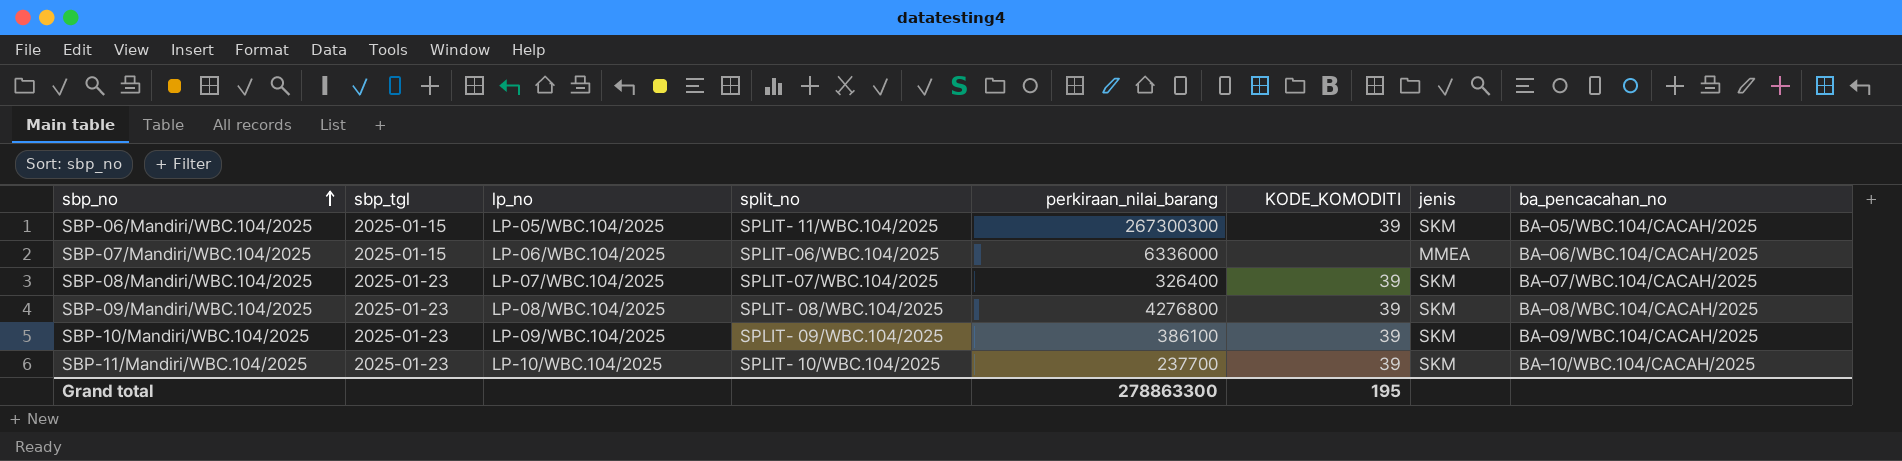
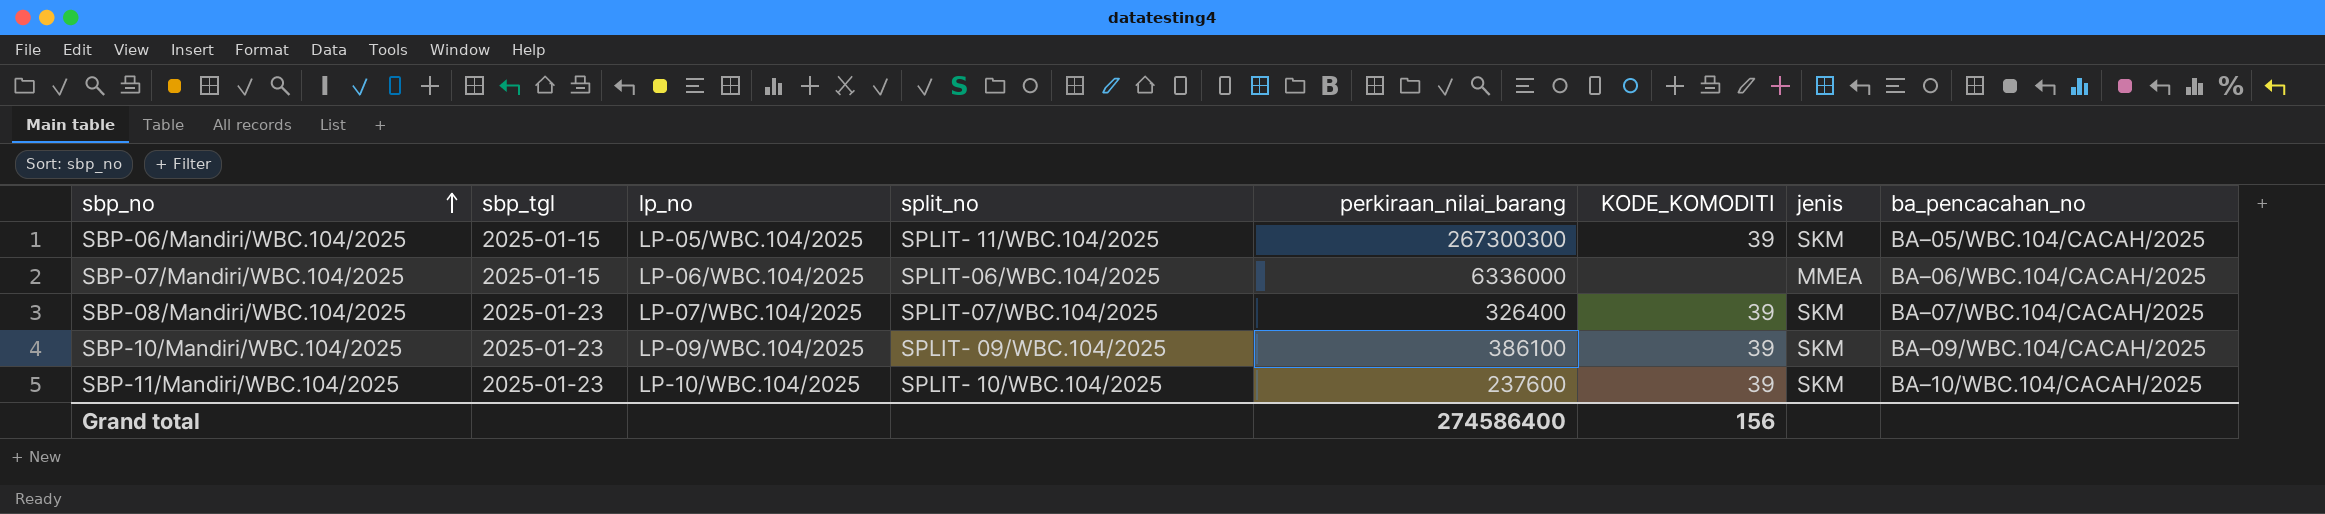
row SBP-09/Mandiri/WBC.104/2025: 2025-01-23 | LP-08/WBC.104/2025 | SPLIT- 08/WBC.104/2025 | 4276800 | 39 | SKM | BA–08/WBC.104/CACAH/2025 -> none
SBP-11/Mandiri/WBC.104/2025 | perkiraan_nilai_barang: 237700 -> 237600
Grand total | perkiraan_nilai_barang: 278863300 -> 274586400
Grand total | KODE_KOMODITI: 195 -> 156

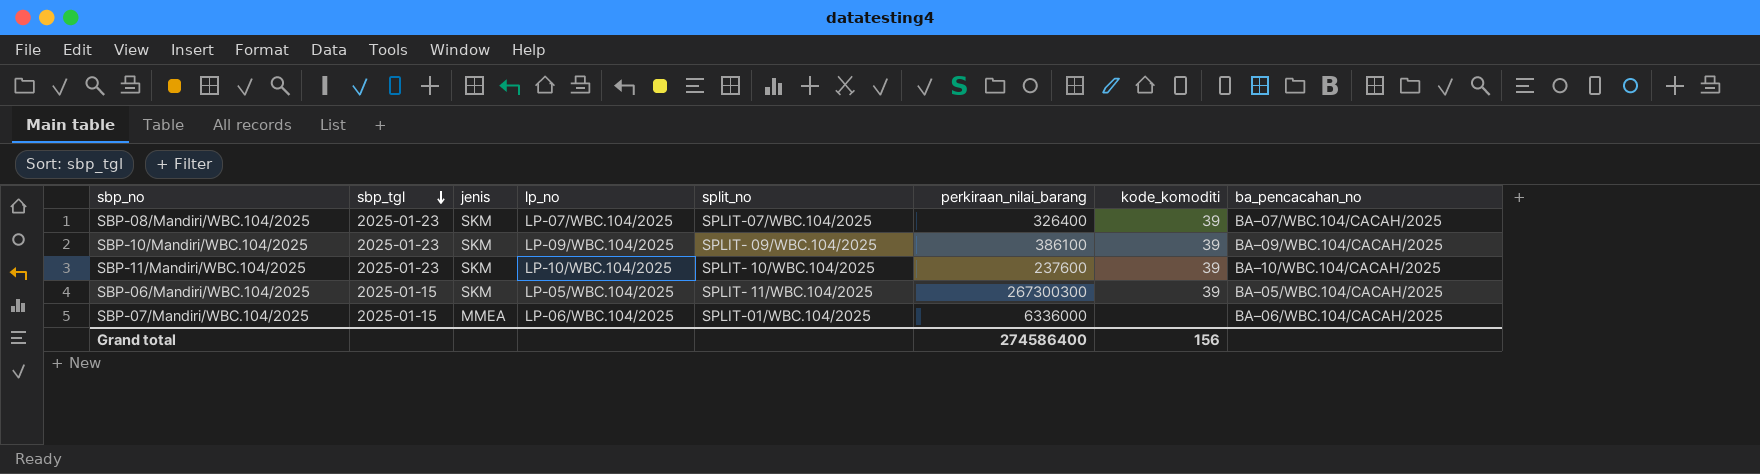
row order: sbp_no ascending -> sbp_tgl descending
column jenis | position: 7 -> 3
column name: KODE_KOMODITI -> kode_komoditi
SBP-07/Mandiri/WBC.104/2025 | split_no: SPLIT-06/WBC.104/2025 -> SPLIT-01/WBC.104/2025

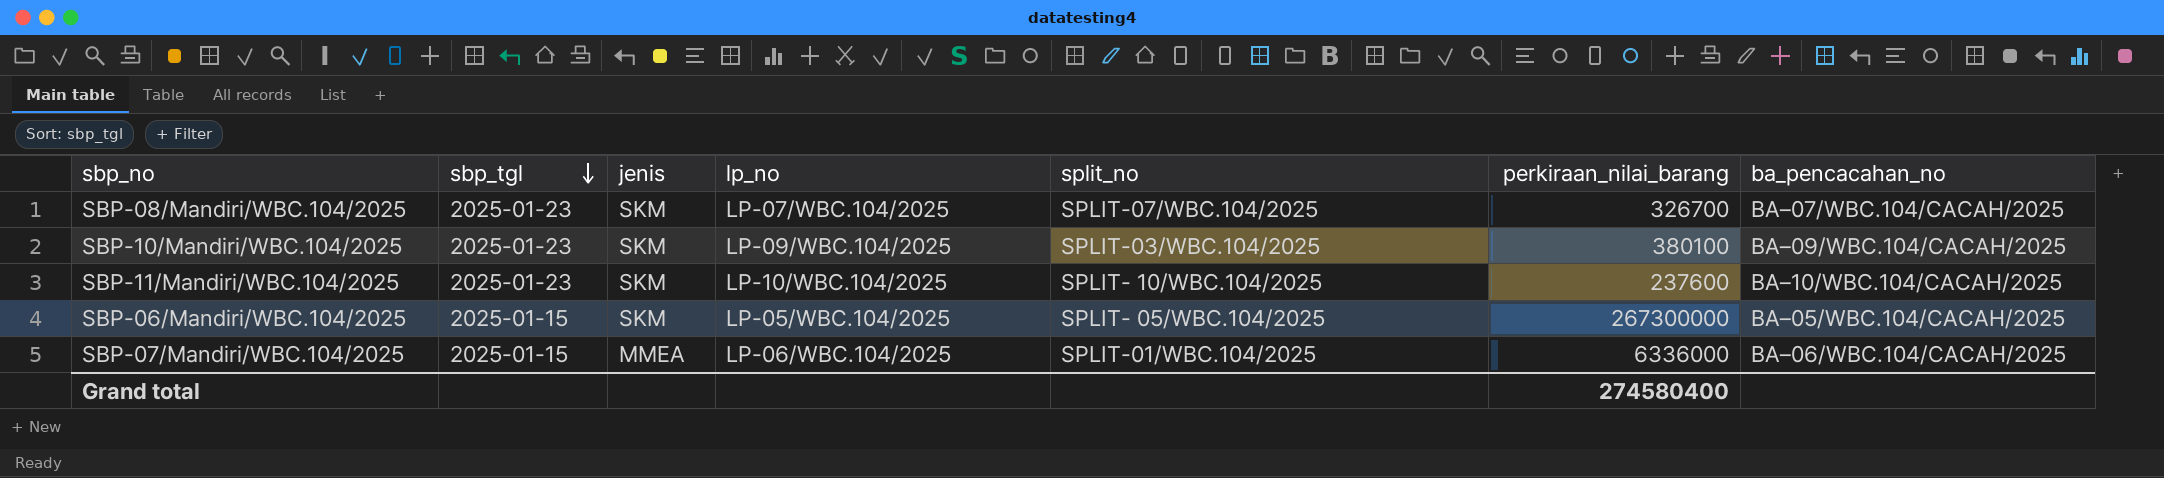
column kode_komoditi | position: 7 -> none
SBP-08/Mandiri/WBC.104/2025 | perkiraan_nilai_barang: 326400 -> 326700
SBP-10/Mandiri/WBC.104/2025 | split_no: SPLIT- 09/WBC.104/2025 -> SPLIT-03/WBC.104/2025
SBP-10/Mandiri/WBC.104/2025 | perkiraan_nilai_barang: 386100 -> 380100
SBP-06/Mandiri/WBC.104/2025 | split_no: SPLIT- 11/WBC.104/2025 -> SPLIT- 05/WBC.104/2025
SBP-06/Mandiri/WBC.104/2025 | perkiraan_nilai_barang: 267300300 -> 267300000
Grand total | perkiraan_nilai_barang: 274586400 -> 274580400

